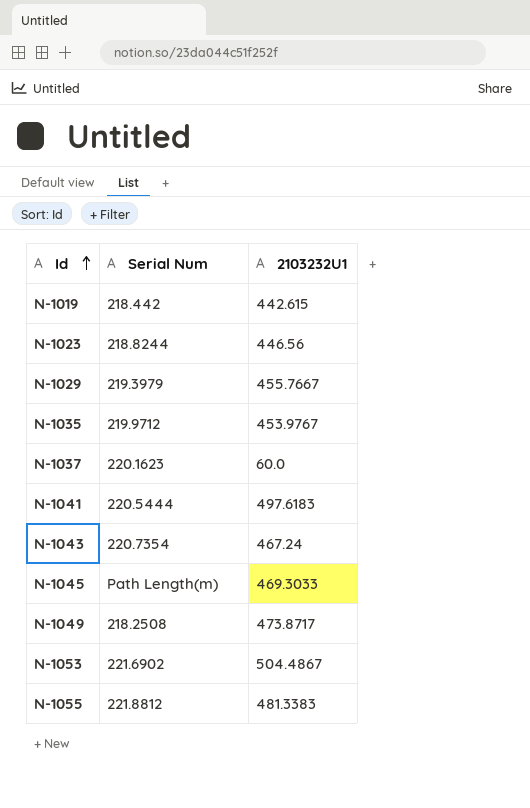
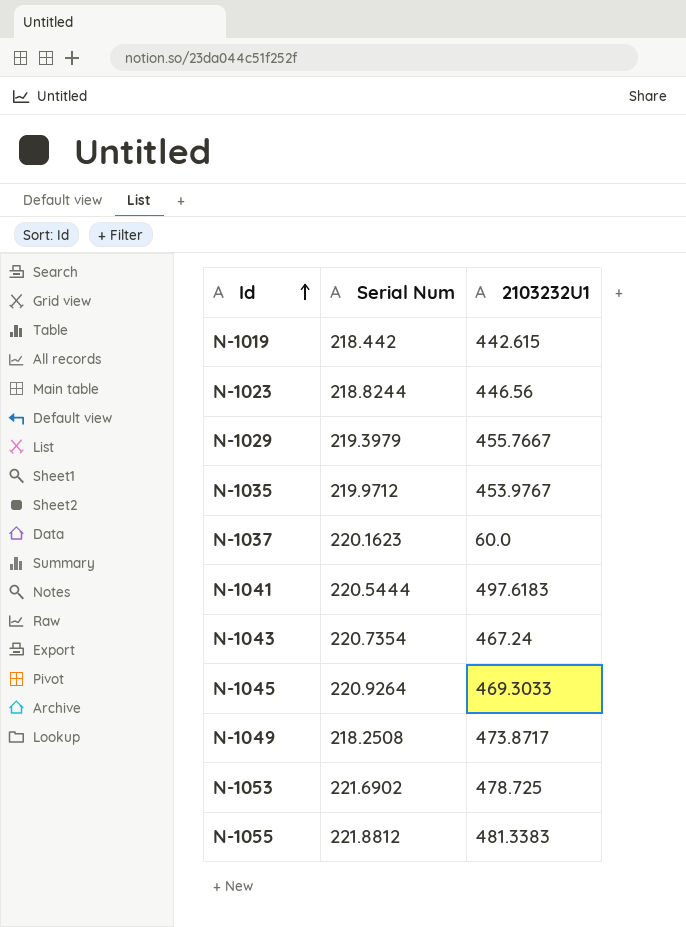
N-1045 | Serial Num: Path Length(m) -> 220.9264
N-1053 | 2103232U1: 504.4867 -> 478.725

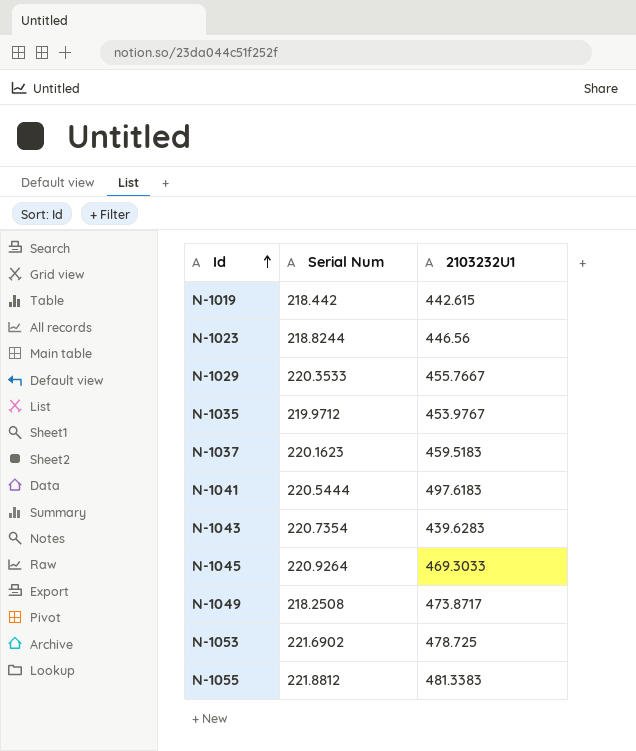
N-1029 | Serial Num: 219.3979 -> 220.3533
N-1037 | 2103232U1: 60.0 -> 459.5183
N-1043 | 2103232U1: 467.24 -> 439.6283

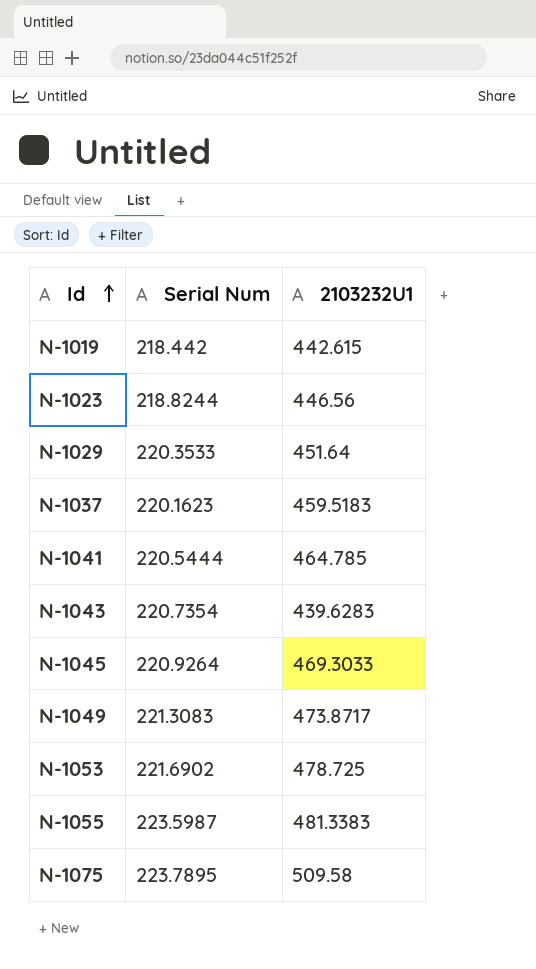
row N-1035: 219.9712 | 453.9767 -> none
N-1029 | 2103232U1: 455.7667 -> 451.64
N-1041 | 2103232U1: 497.6183 -> 464.785
N-1049 | Serial Num: 218.2508 -> 221.3083
N-1055 | Serial Num: 221.8812 -> 223.5987
row N-1075: none -> 223.7895 | 509.58

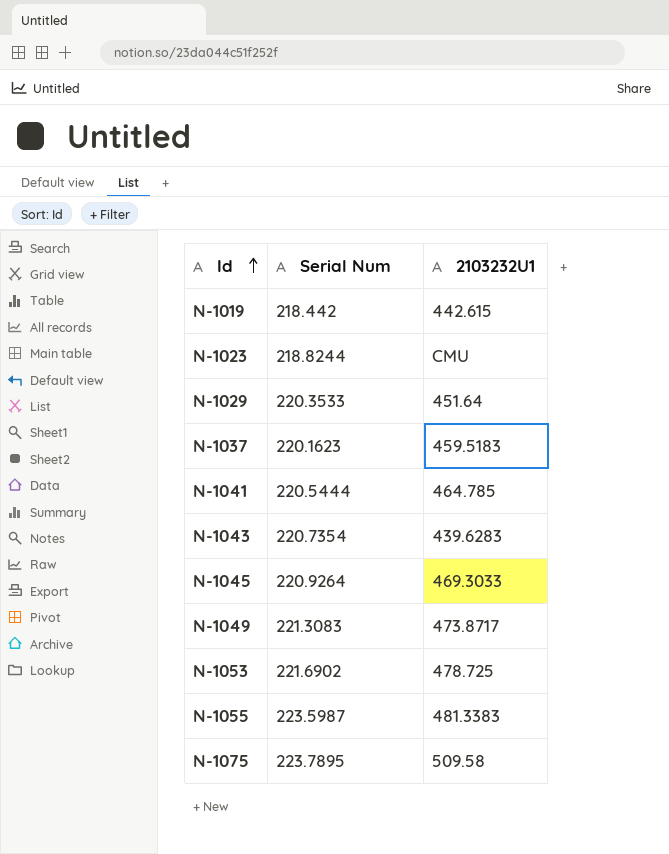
N-1023 | 2103232U1: 446.56 -> CMU

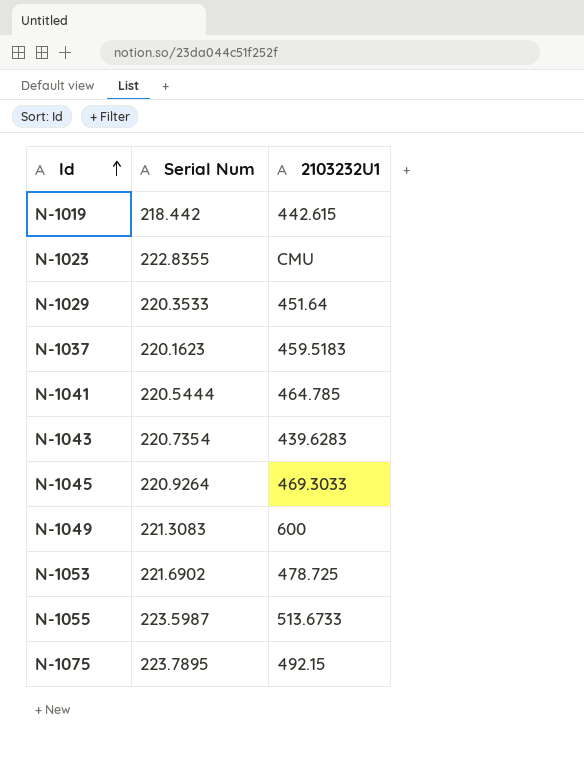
N-1023 | Serial Num: 218.8244 -> 222.8355
N-1049 | 2103232U1: 473.8717 -> 600
N-1055 | 2103232U1: 481.3383 -> 513.6733
N-1075 | 2103232U1: 509.58 -> 492.15

